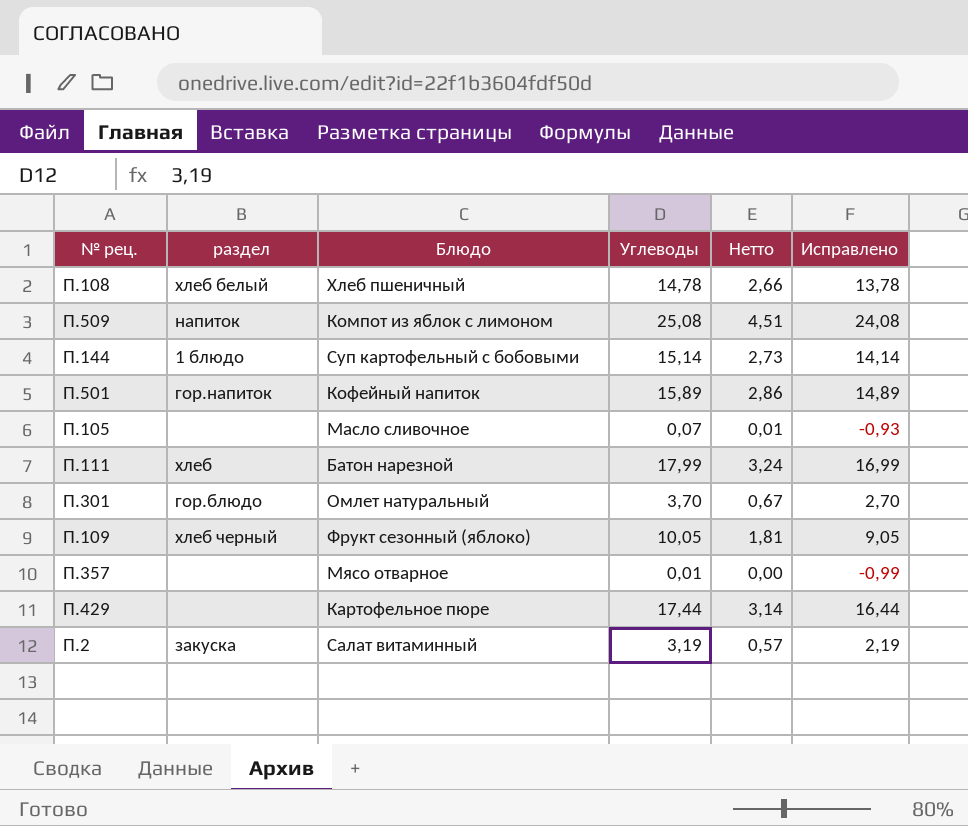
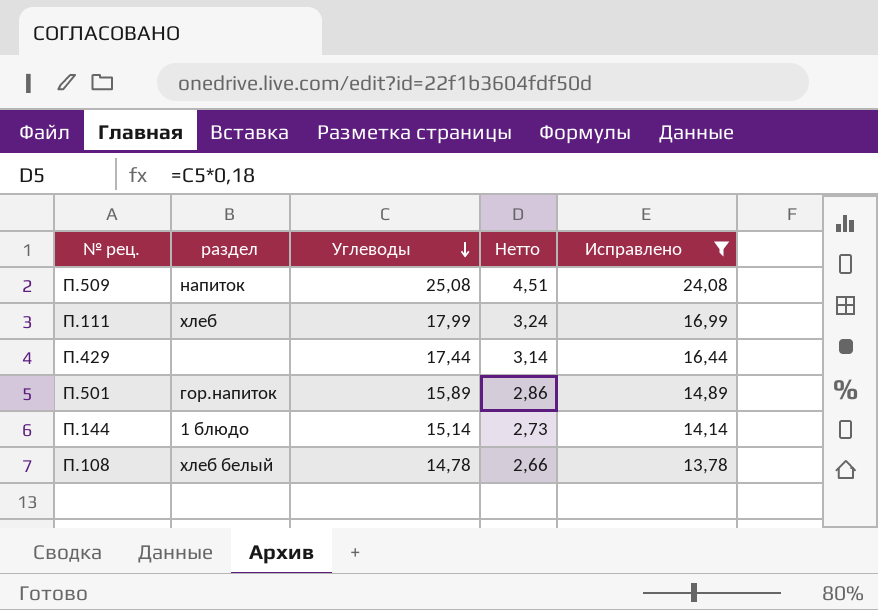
filter: none -> Исправлено >= 13,78
row order: none -> Углеводы descending
column Блюдо | position: 3 -> none

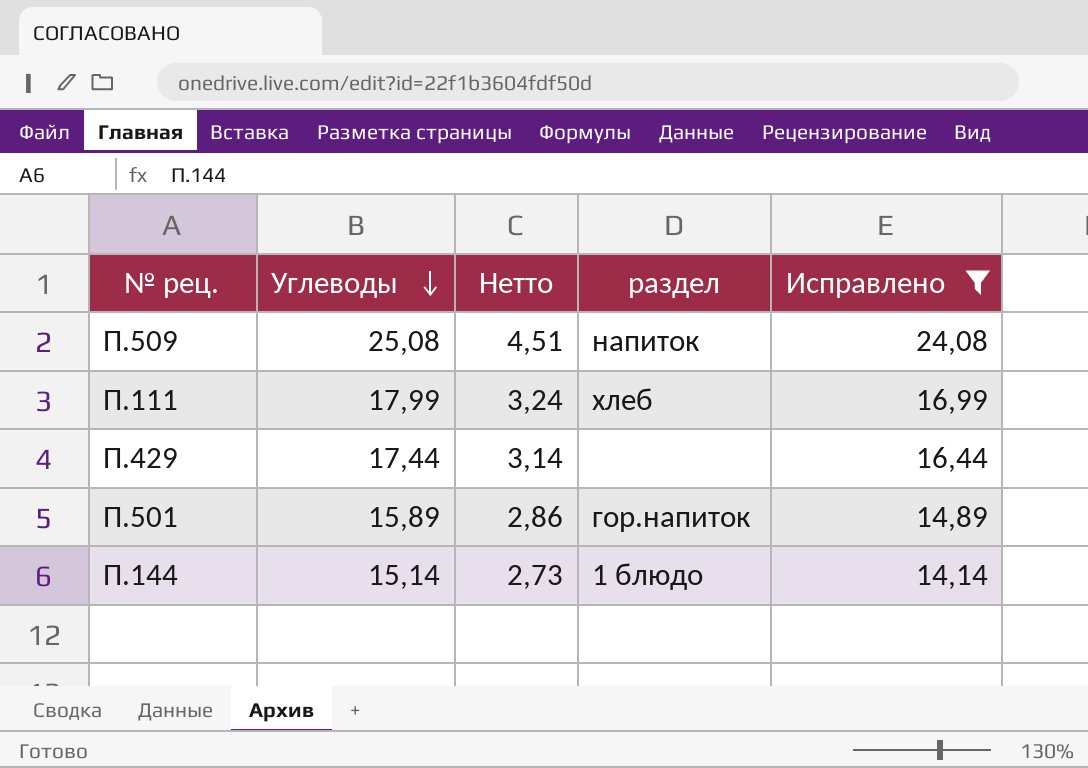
column раздел | position: 2 -> 4
row П.108: хлеб белый | 14,78 | 2,66 | 13,78 -> none

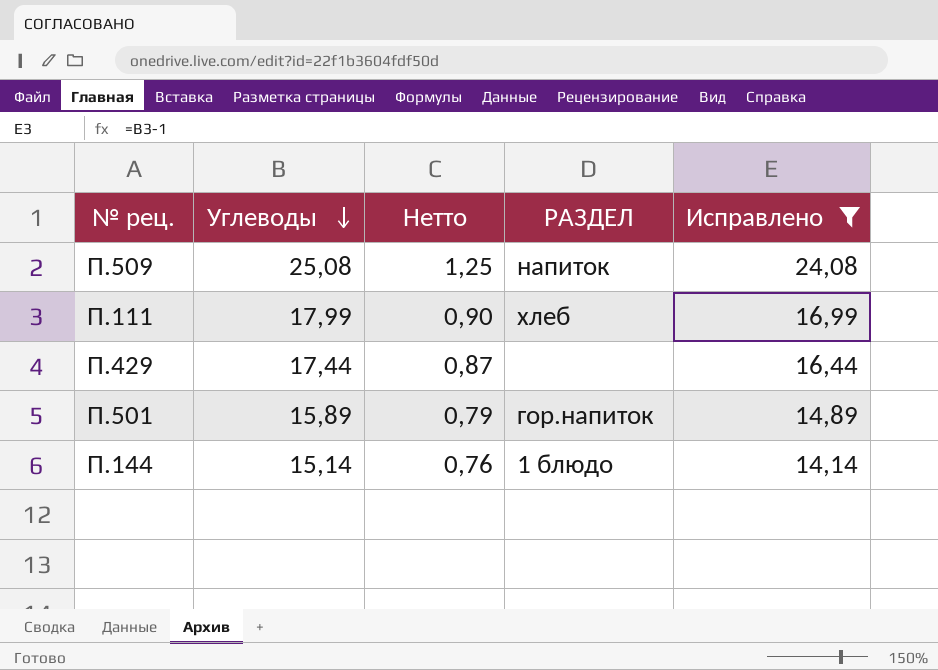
column Нетто | formula: [Углеводы] * 0,18 -> [Углеводы] * 0,05
column name: раздел -> РАЗДЕЛ

